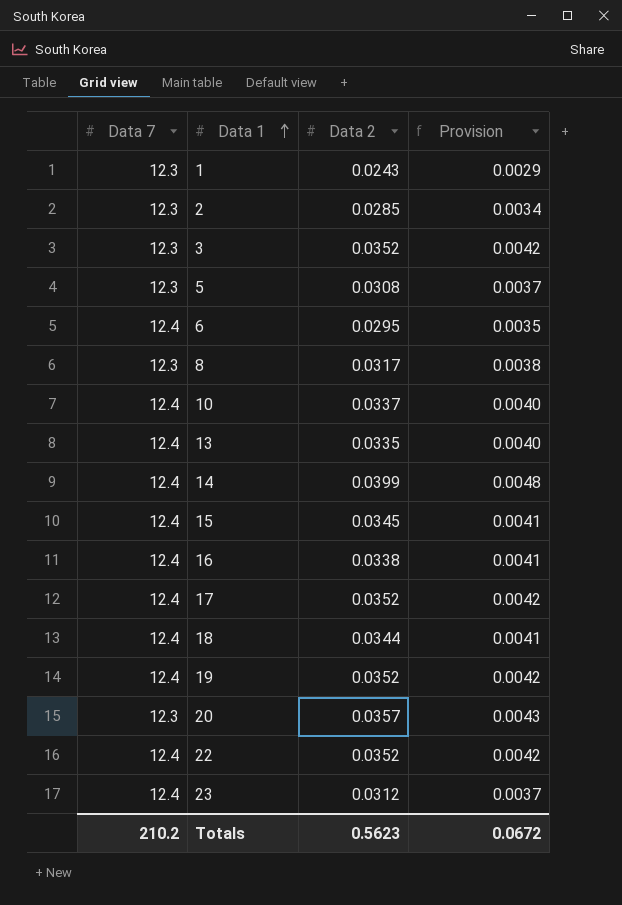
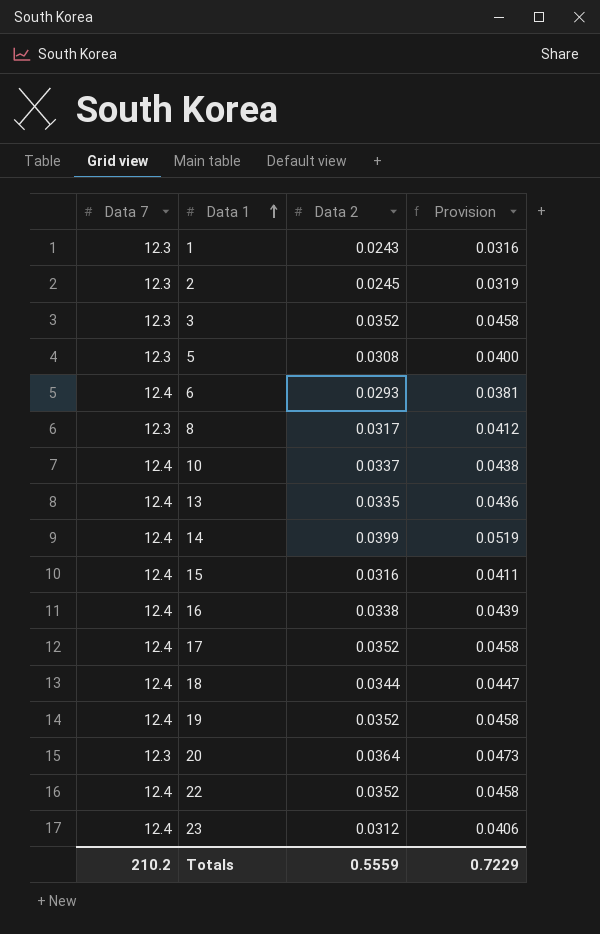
column Provision | formula: [Data 2] * 0.12 -> [Data 2] * 1.3
2 | Data 2: 0.0285 -> 0.0245
6 | Data 2: 0.0295 -> 0.0293
15 | Data 2: 0.0345 -> 0.0316
20 | Data 2: 0.0357 -> 0.0364
Totals | Data 2: 0.5623 -> 0.5559
Totals | Provision: 0.0672 -> 0.7229

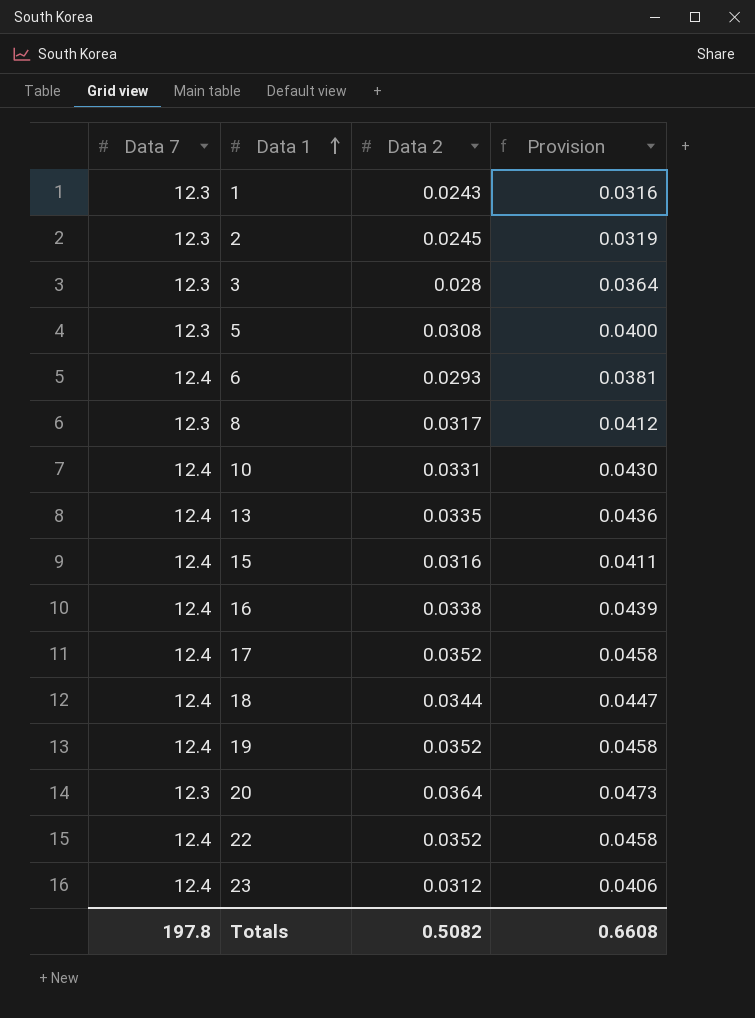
row 14: 12.4 | 0.0399 | 0.0519 -> none
3 | Data 2: 0.0352 -> 0.028
3 | Provision: 0.0458 -> 0.0364
10 | Data 2: 0.0337 -> 0.0331
10 | Provision: 0.0438 -> 0.0430
Totals | Data 7: 210.2 -> 197.8
Totals | Data 2: 0.5559 -> 0.5082
Totals | Provision: 0.7229 -> 0.6608

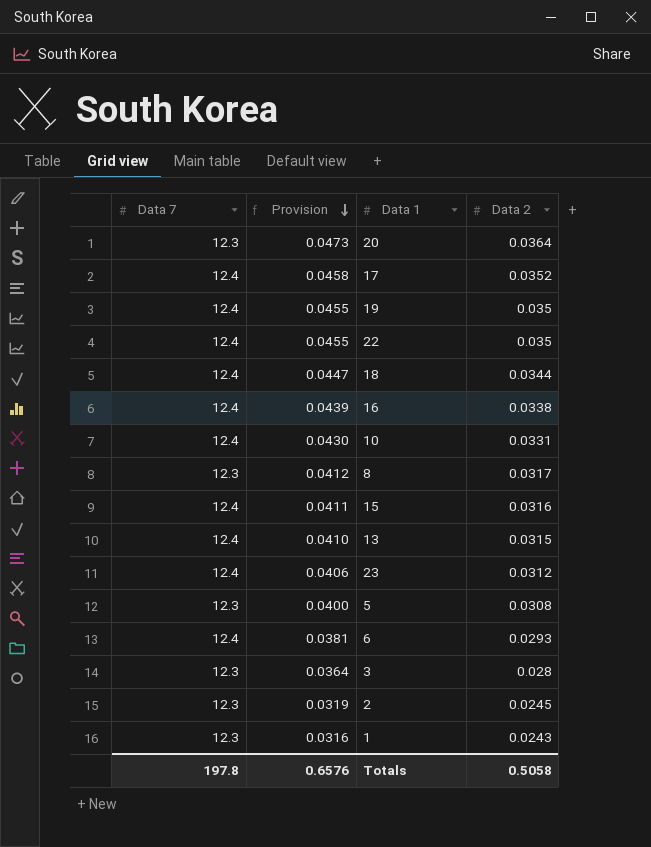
row order: Data 1 ascending -> Provision descending
column Provision | position: 4 -> 2
19 | Provision: 0.0458 -> 0.0455
19 | Data 2: 0.0352 -> 0.035
22 | Provision: 0.0458 -> 0.0455
22 | Data 2: 0.0352 -> 0.035
13 | Provision: 0.0436 -> 0.0410
13 | Data 2: 0.0335 -> 0.0315
Totals | Provision: 0.6608 -> 0.6576
Totals | Data 2: 0.5082 -> 0.5058

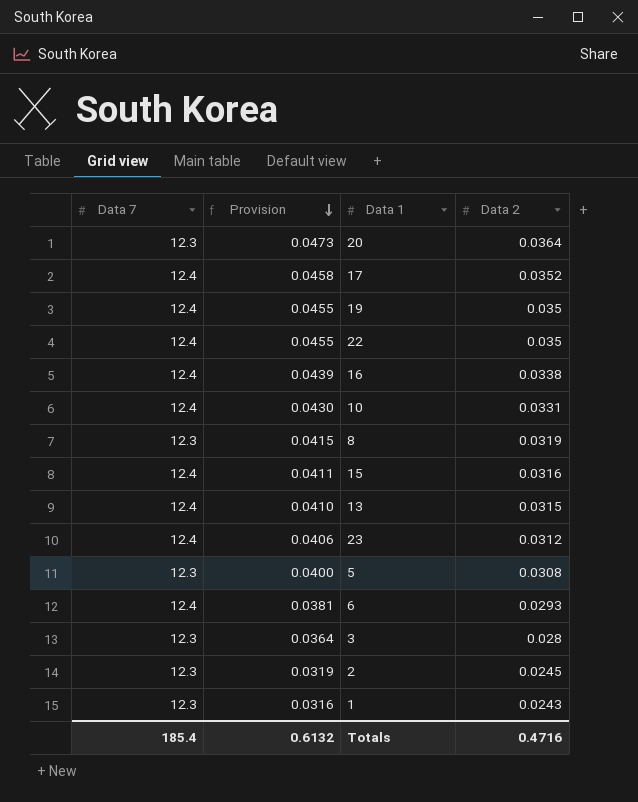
row 18: 12.4 | 0.0447 | 0.0344 -> none
8 | Provision: 0.0412 -> 0.0415
8 | Data 2: 0.0317 -> 0.0319
Totals | Data 7: 197.8 -> 185.4
Totals | Provision: 0.6576 -> 0.6132
Totals | Data 2: 0.5058 -> 0.4716

